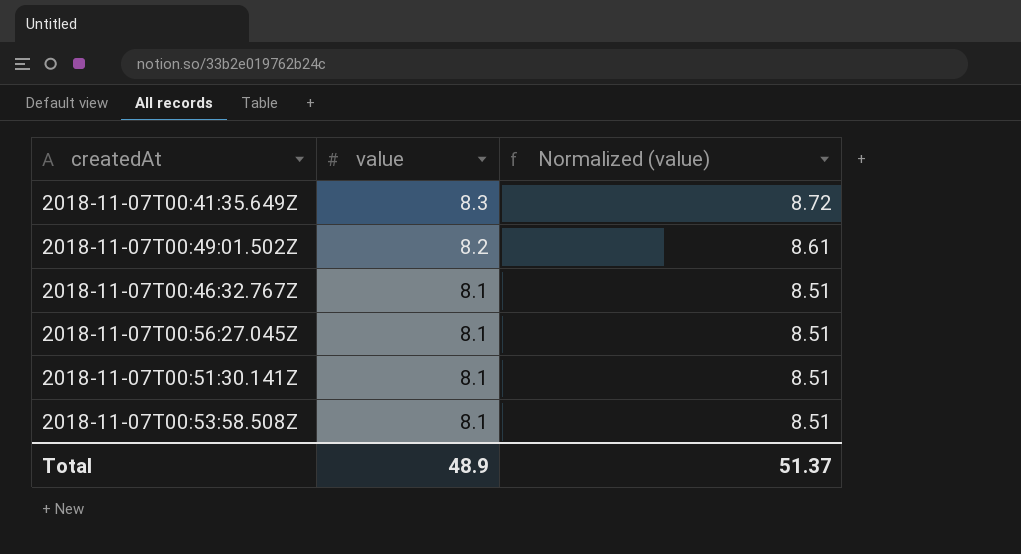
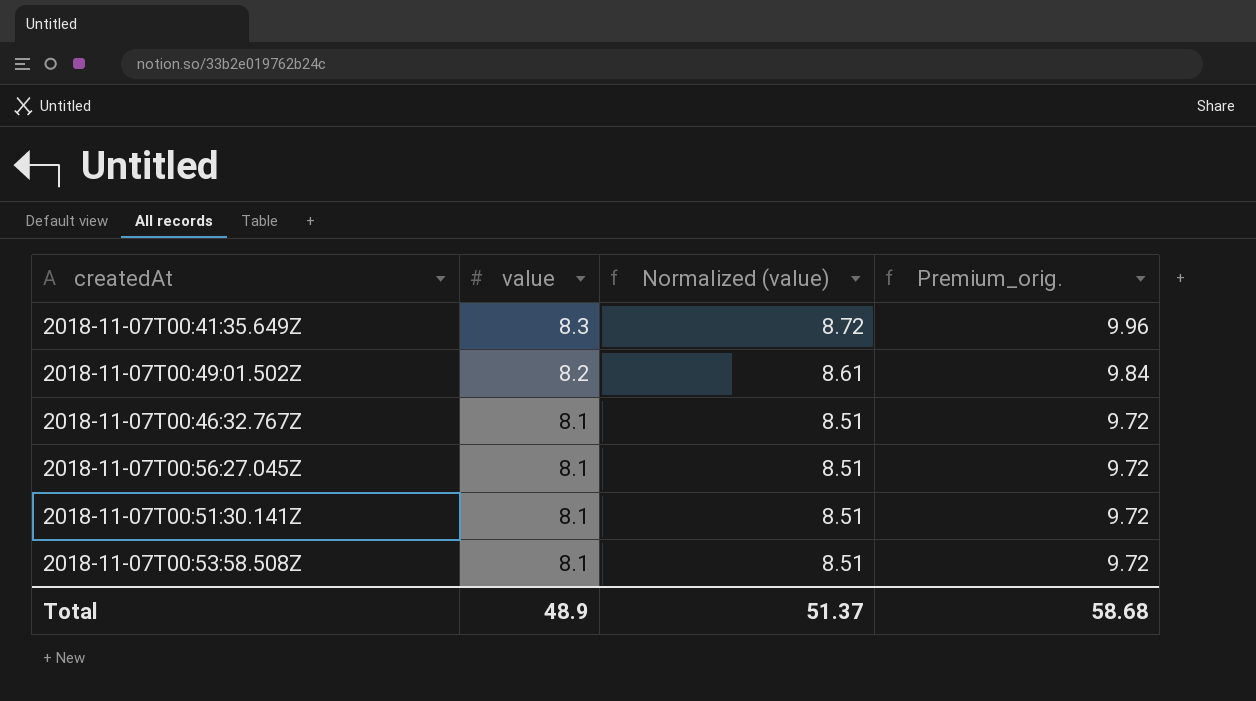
column Premium_orig. | formula: none -> [value] * 1.2

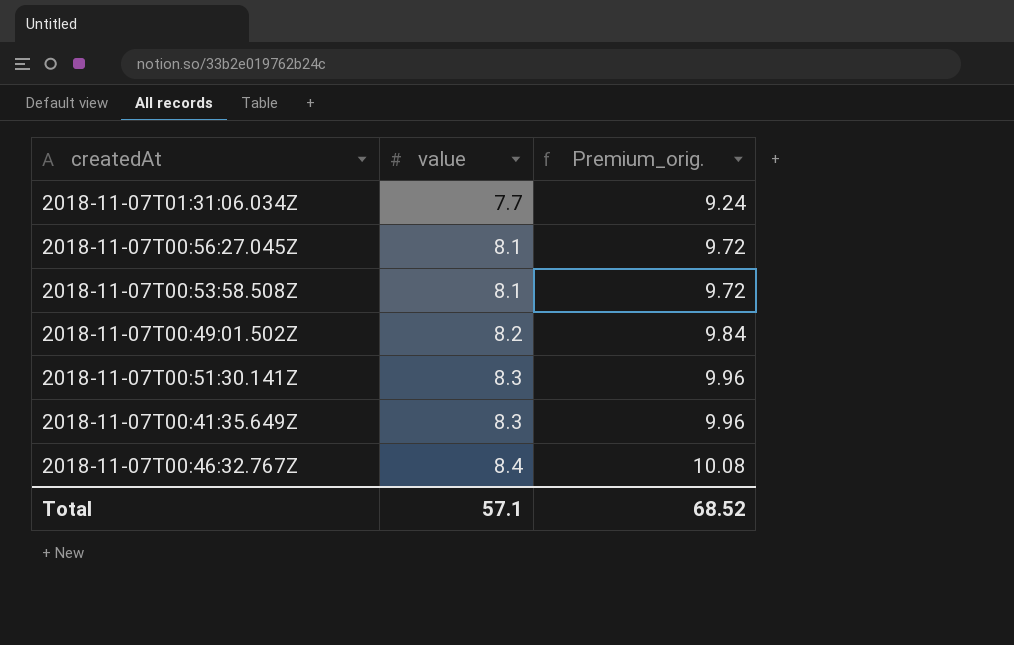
row order: value descending -> value ascending
column Normalized (value) | formula: [value] * 1.05 -> none
row 2018-11-07T01:31:06.034Z: none -> 7.7 | 9.24
2018-11-07T00:51:30.141Z | value: 8.1 -> 8.3
2018-11-07T00:51:30.141Z | Premium_orig.: 9.72 -> 9.96
2018-11-07T00:46:32.767Z | value: 8.1 -> 8.4
2018-11-07T00:46:32.767Z | Premium_orig.: 9.72 -> 10.08
Total | value: 48.9 -> 57.1
Total | Premium_orig.: 58.68 -> 68.52

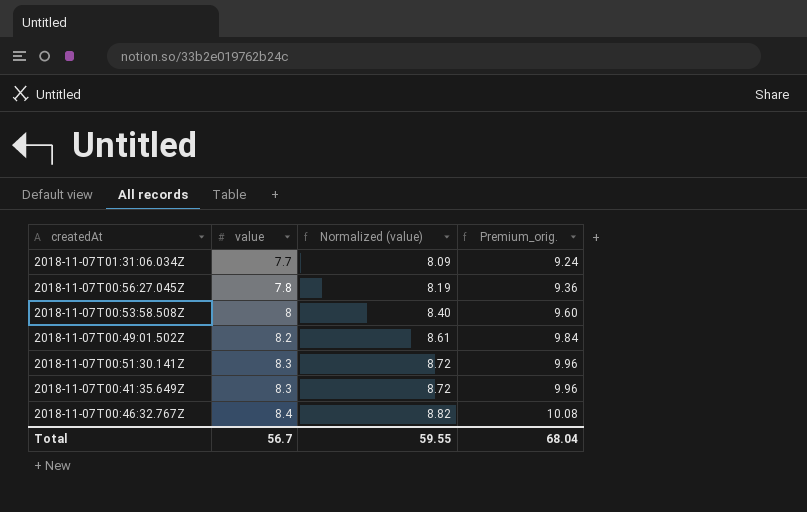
column Normalized (value) | formula: none -> [value] * 1.05
2018-11-07T00:56:27.045Z | value: 8.1 -> 7.8
2018-11-07T00:56:27.045Z | Premium_orig.: 9.72 -> 9.36
2018-11-07T00:53:58.508Z | value: 8.1 -> 8
2018-11-07T00:53:58.508Z | Premium_orig.: 9.72 -> 9.60
Total | value: 57.1 -> 56.7
Total | Premium_orig.: 68.52 -> 68.04

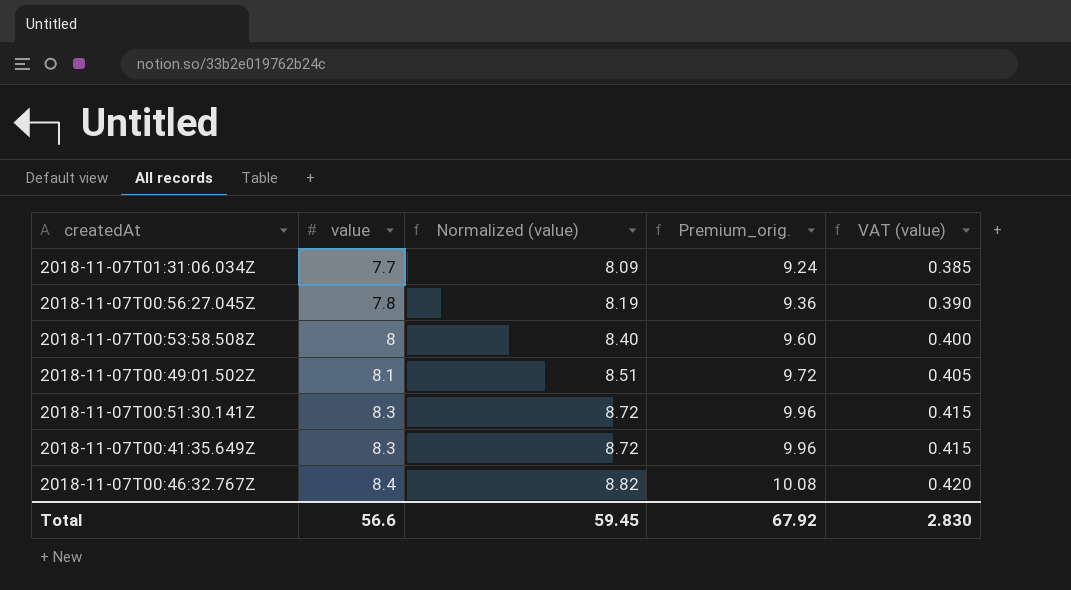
column VAT (value) | formula: none -> [value] * 0.05
2018-11-07T00:49:01.502Z | value: 8.2 -> 8.1
2018-11-07T00:49:01.502Z | Normalized (value): 8.61 -> 8.51
2018-11-07T00:49:01.502Z | Premium_orig.: 9.84 -> 9.72
Total | value: 56.7 -> 56.6
Total | Normalized (value): 59.55 -> 59.45
Total | Premium_orig.: 68.04 -> 67.92

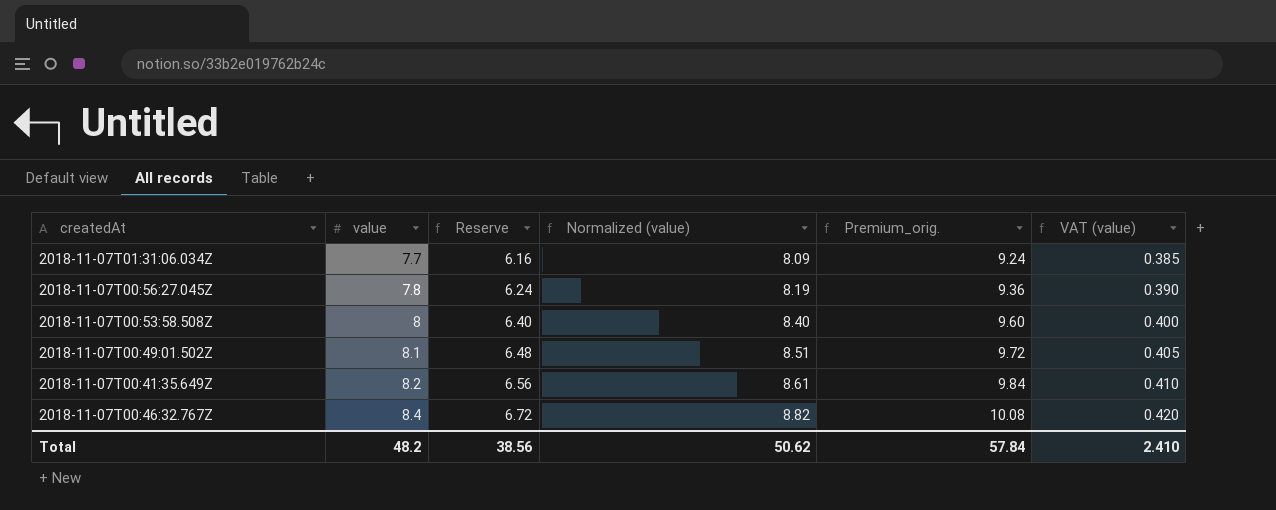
column Reserve | formula: none -> [value] * 0.8
row 2018-11-07T00:51:30.141Z: 8.3 | 8.72 | 9.96 | 0.415 -> none
2018-11-07T00:41:35.649Z | value: 8.3 -> 8.2
2018-11-07T00:41:35.649Z | Normalized (value): 8.72 -> 8.61
2018-11-07T00:41:35.649Z | Premium_orig.: 9.96 -> 9.84
2018-11-07T00:41:35.649Z | VAT (value): 0.415 -> 0.410
Total | value: 56.6 -> 48.2
Total | Normalized (value): 59.45 -> 50.62
Total | Premium_orig.: 67.92 -> 57.84
Total | VAT (value): 2.830 -> 2.410

